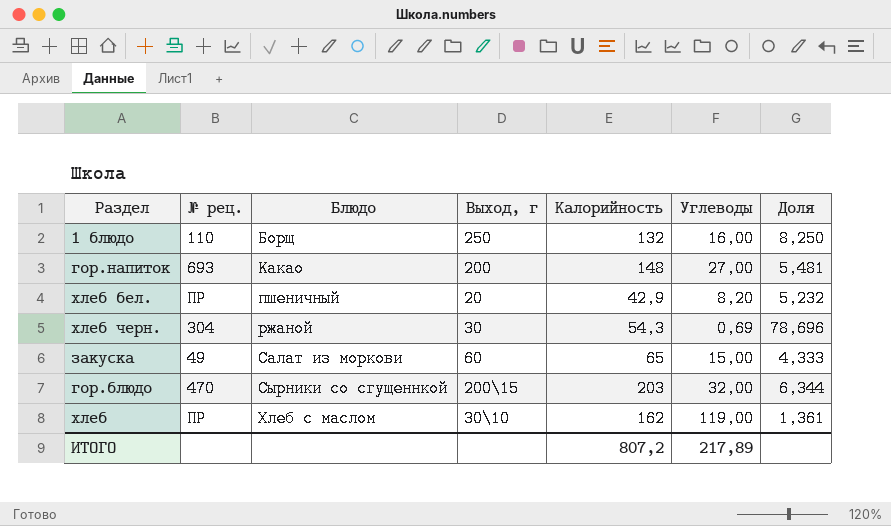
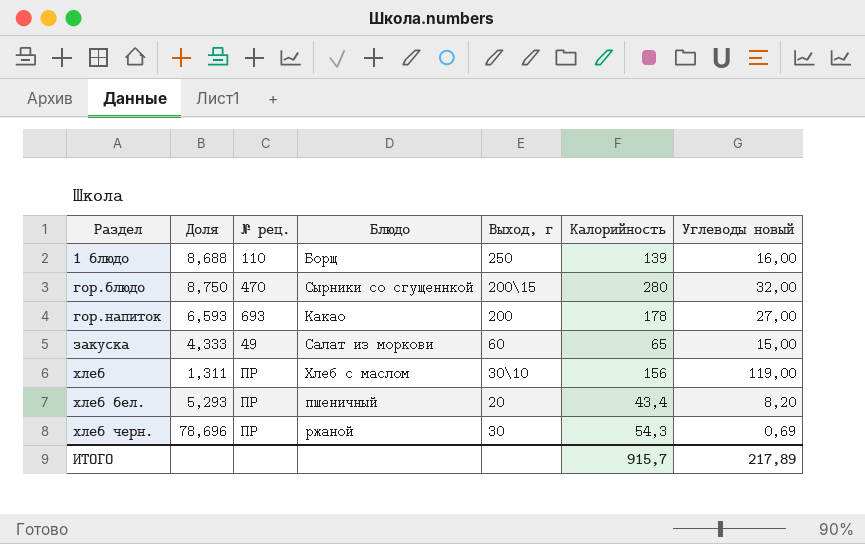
row order: Блюдо ascending -> Раздел ascending
column Доля | position: 7 -> 2
column name: Углеводы -> Углеводы новый
1 блюдо | Доля: 8,250 -> 8,688
1 блюдо | Калорийность: 132 -> 139
гор.блюдо | Доля: 6,344 -> 8,750
гор.блюдо | Калорийность: 203 -> 280
гор.напиток | Доля: 5,481 -> 6,593
гор.напиток | Калорийность: 148 -> 178
хлеб | Доля: 1,361 -> 1,311
хлеб | Калорийность: 162 -> 156
хлеб бел. | Доля: 5,232 -> 5,293
хлеб бел. | Калорийность: 42,9 -> 43,4
хлеб черн. | № рец.: 304 -> ПР
ИТОГО | Калорийность: 807,2 -> 915,7

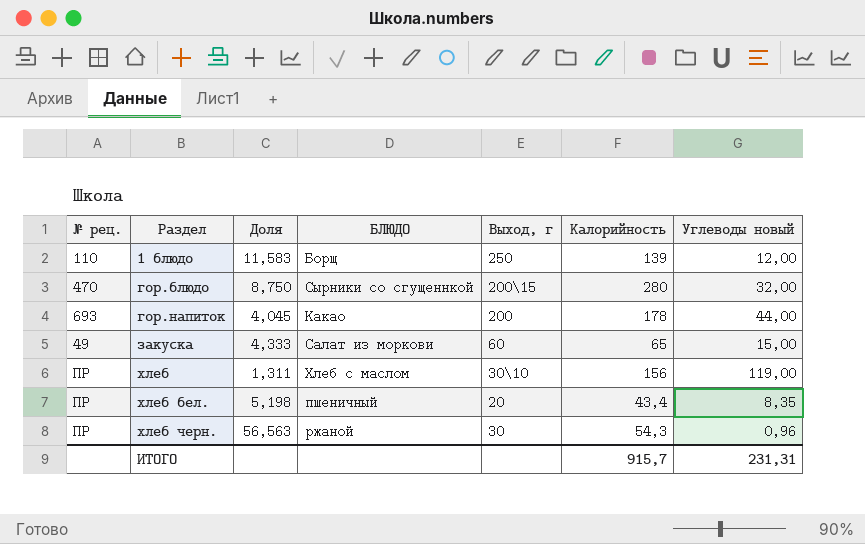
column № рец. | position: 3 -> 1
column name: Блюдо -> БЛЮДО
1 блюдо | Доля: 8,688 -> 11,583
1 блюдо | Углеводы новый: 16,00 -> 12,00
гор.напиток | Доля: 6,593 -> 4,045
гор.напиток | Углеводы новый: 27,00 -> 44,00
хлеб бел. | Доля: 5,293 -> 5,198
хлеб бел. | Углеводы новый: 8,20 -> 8,35
хлеб черн. | Доля: 78,696 -> 56,563
хлеб черн. | Углеводы новый: 0,69 -> 0,96
ИТОГО | Углеводы новый: 217,89 -> 231,31

